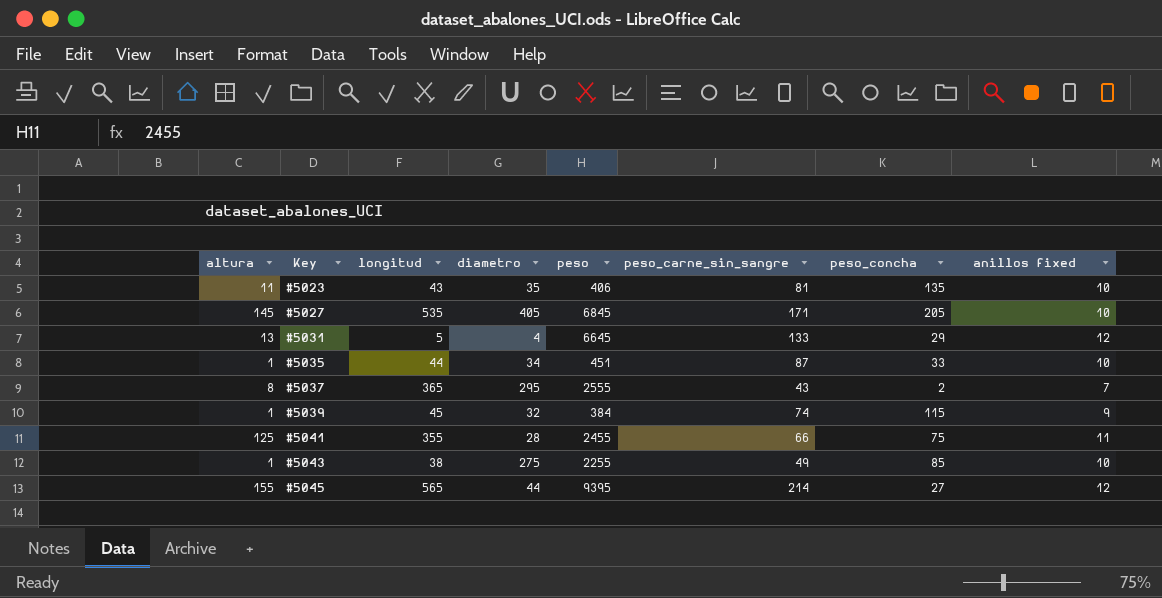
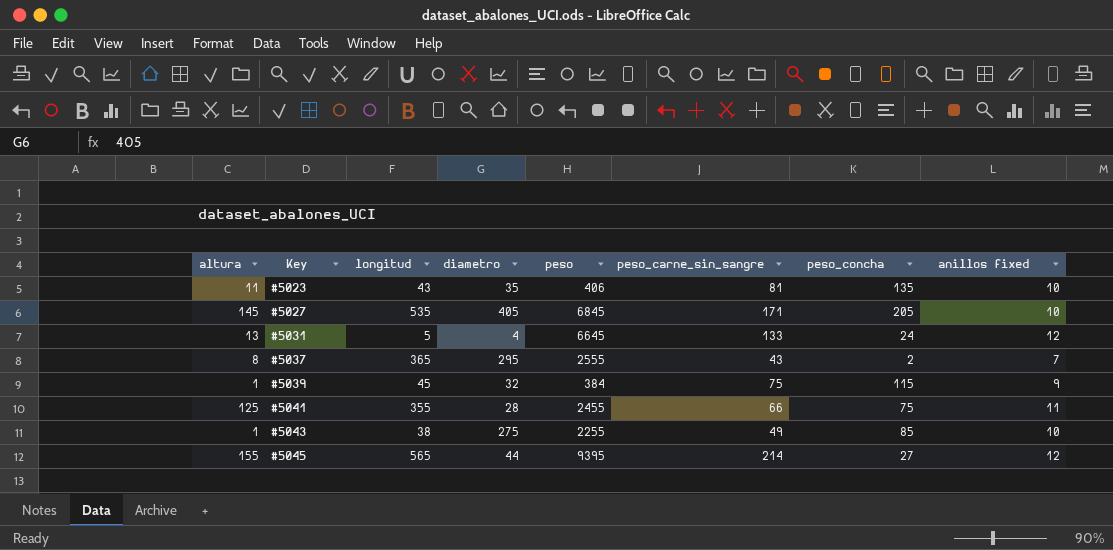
row #5035: 1 | 44 | 34 | 451 | 87 | 33 | 10 -> none
#5031 | peso_concha: 29 -> 24
#5039 | peso_carne_sin_sangre: 74 -> 75

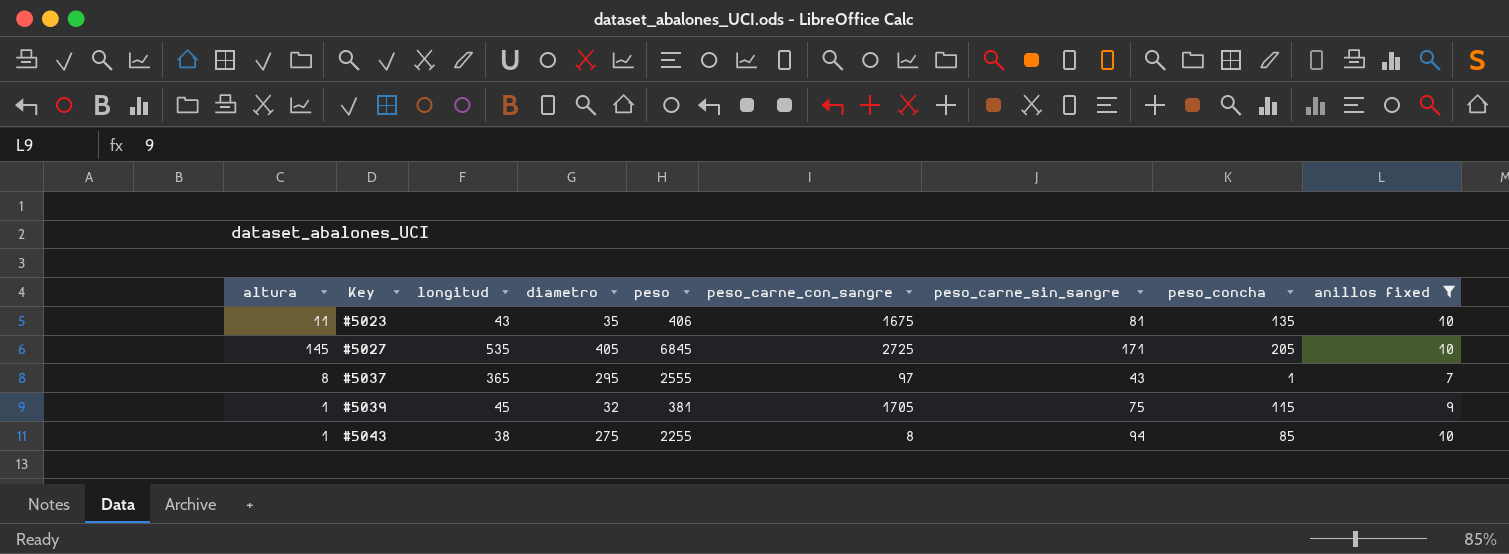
filter: none -> anillos fixed <= 10
column peso_carne_con_sangre | position: none -> 6
#5037 | peso_concha: 2 -> 1
#5039 | peso: 384 -> 381
#5043 | peso_carne_sin_sangre: 49 -> 94

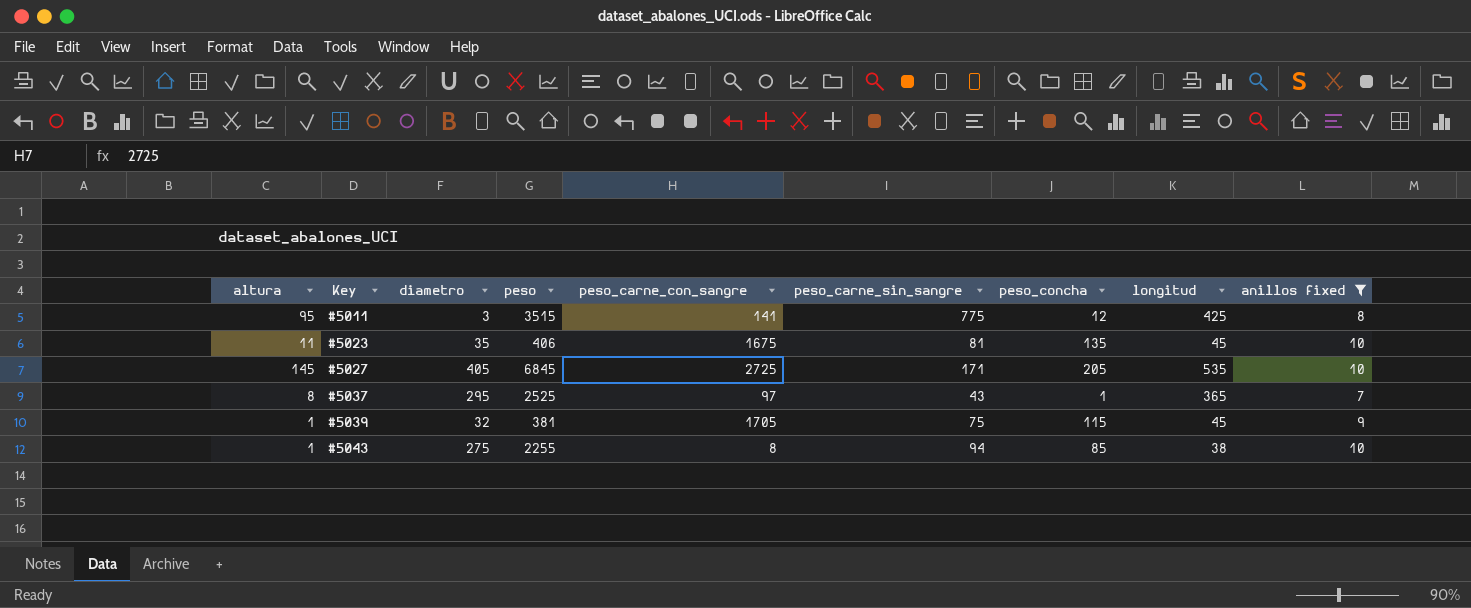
column longitud | position: 3 -> 8
row #5011: none -> 95 | 3 | 3515 | 141 | 775 | 12 | 425 | 8
#5023 | longitud: 43 -> 45
#5037 | peso: 2555 -> 2525

